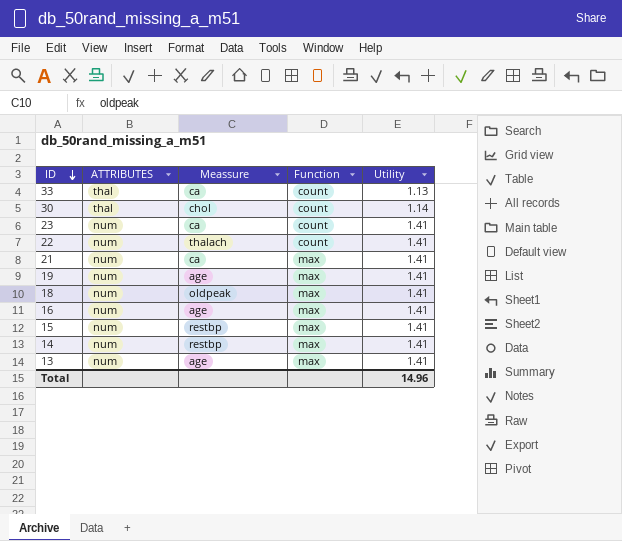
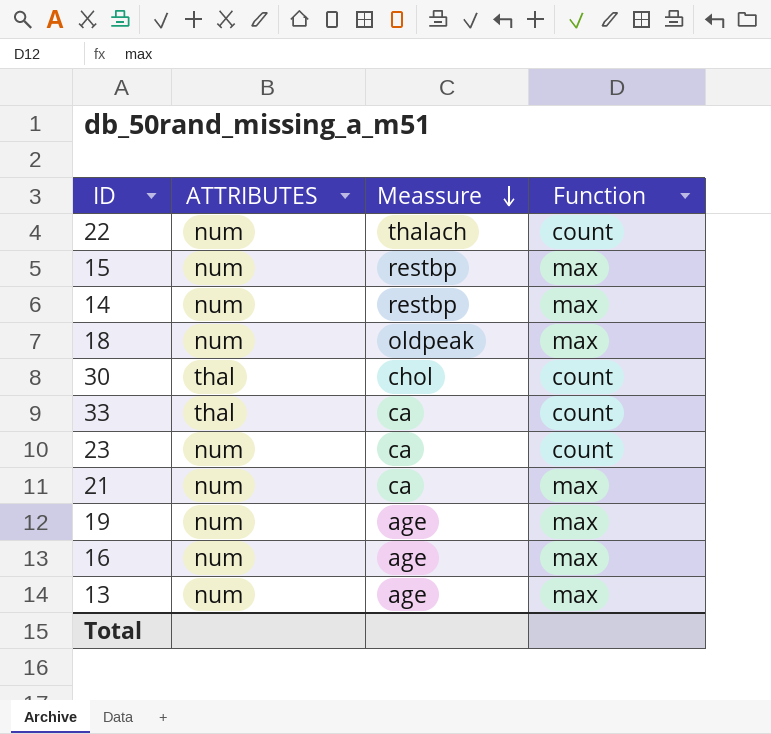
row order: ID descending -> Meassure descending
column Utility | position: 5 -> none

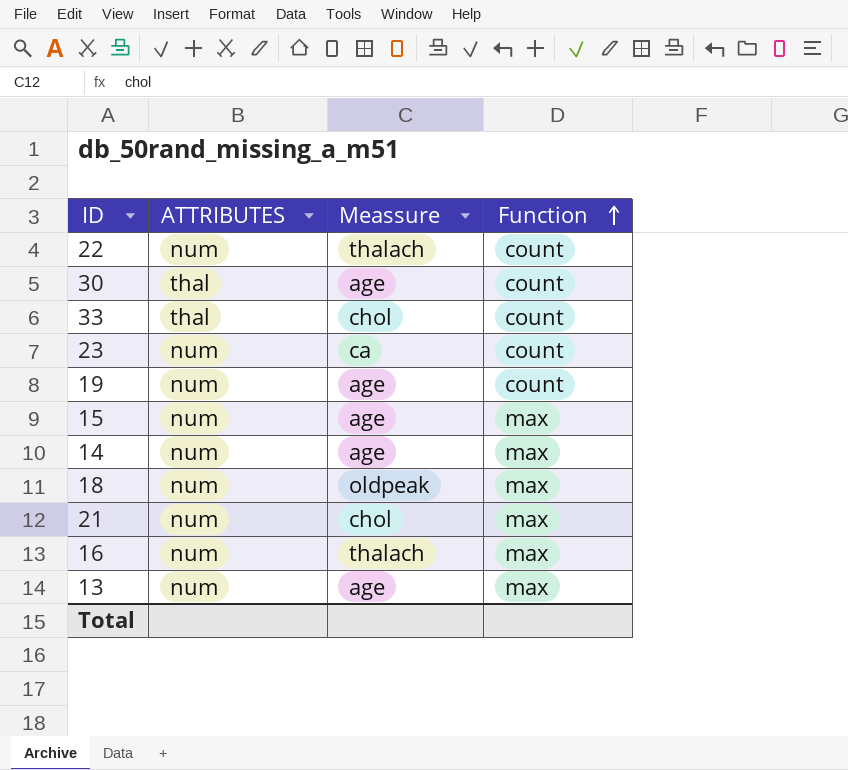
row order: Meassure descending -> Function ascending
30 | Meassure: chol -> age
33 | Meassure: ca -> chol
19 | Function: max -> count
15 | Meassure: restbp -> age
14 | Meassure: restbp -> age
21 | Meassure: ca -> chol
16 | Meassure: age -> thalach

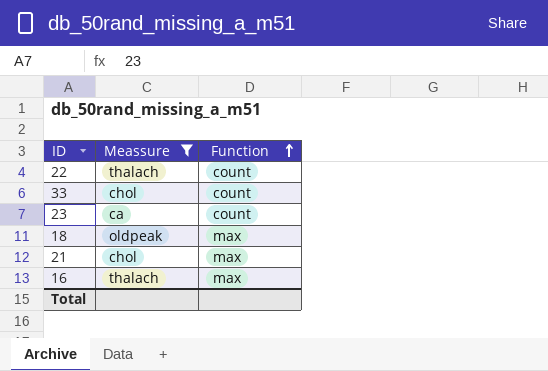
filter: none -> Meassure != age
column ATTRIBUTES | position: 2 -> none

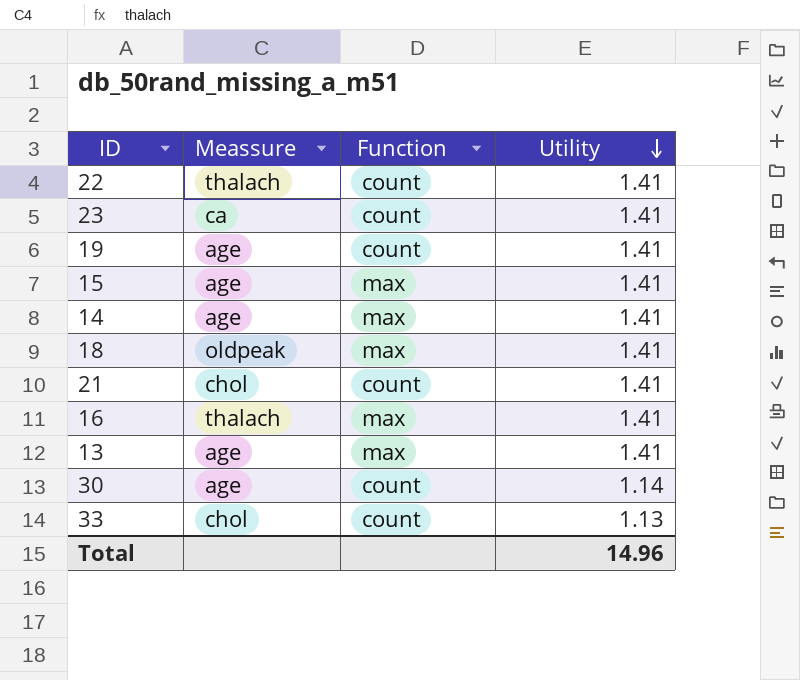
filter: Meassure != age -> none
row order: Function ascending -> Utility descending
column Utility | position: none -> 4
21 | Function: max -> count

